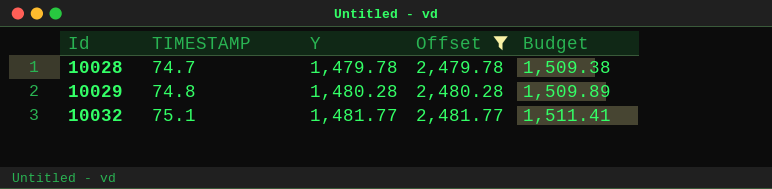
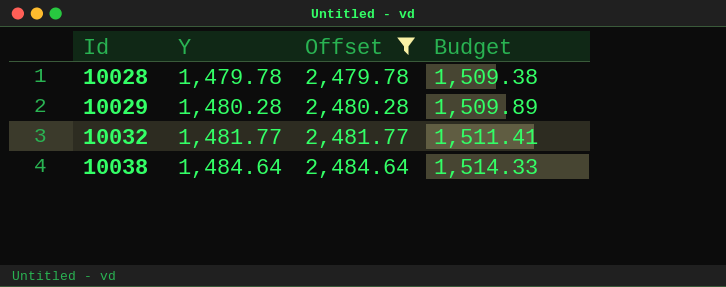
column TIMESTAMP | position: 2 -> none
row 10038: none -> 1,484.64 | 2,484.64 | 1,514.33

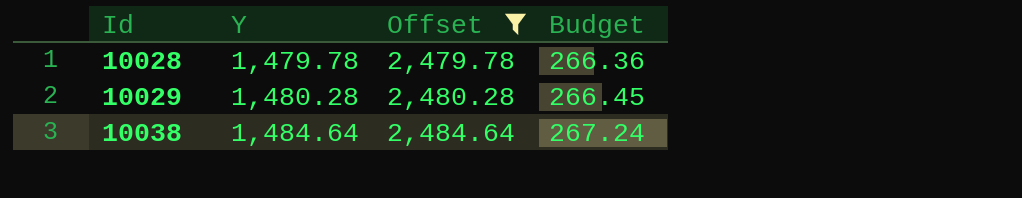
column Budget | formula: [Y] * 1.02 -> [Y] * 0.18
row 10032: 1,481.77 | 2,481.77 | 1,511.41 -> none

